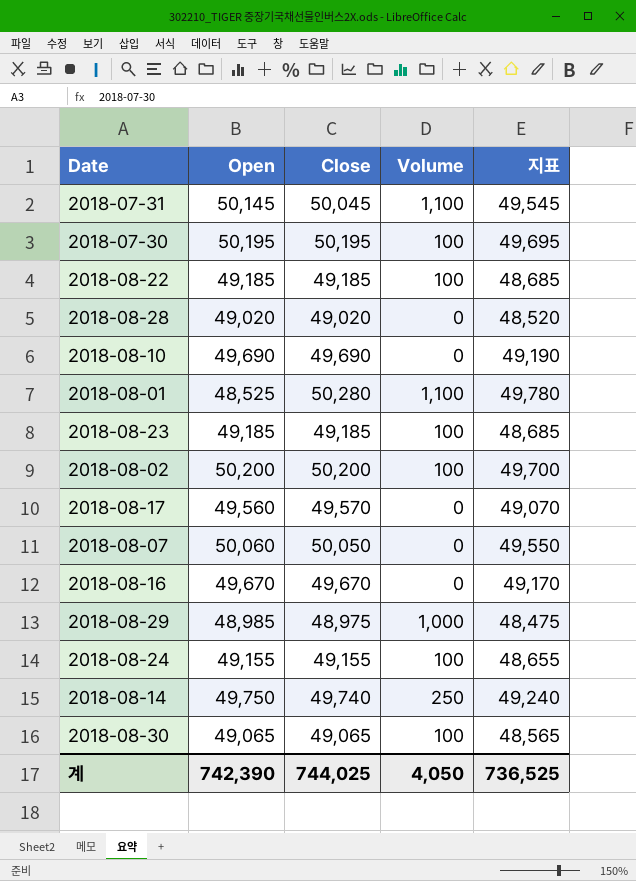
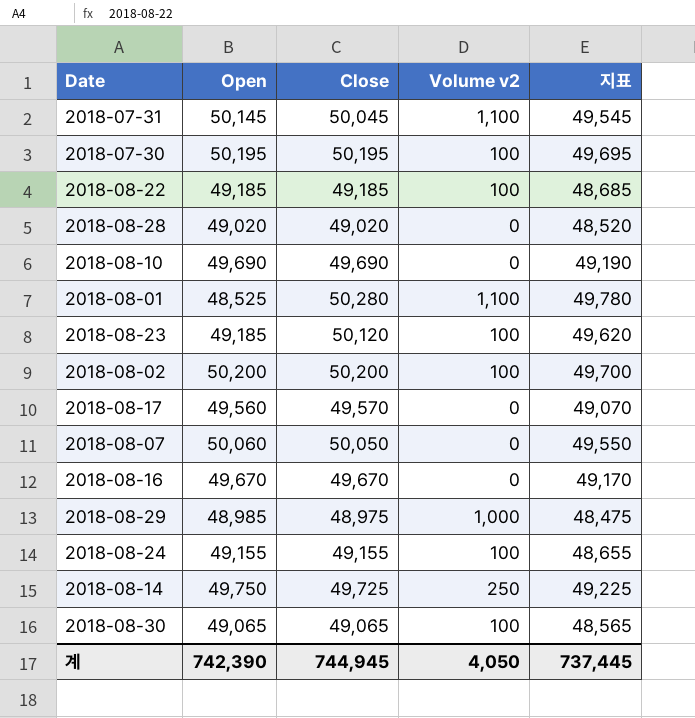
column name: Volume -> Volume v2
2018-08-23 | Close: 49,185 -> 50,120
2018-08-23 | 지표: 48,685 -> 49,620
2018-08-14 | Close: 49,740 -> 49,725
2018-08-14 | 지표: 49,240 -> 49,225
계 | Close: 744,025 -> 744,945
계 | 지표: 736,525 -> 737,445

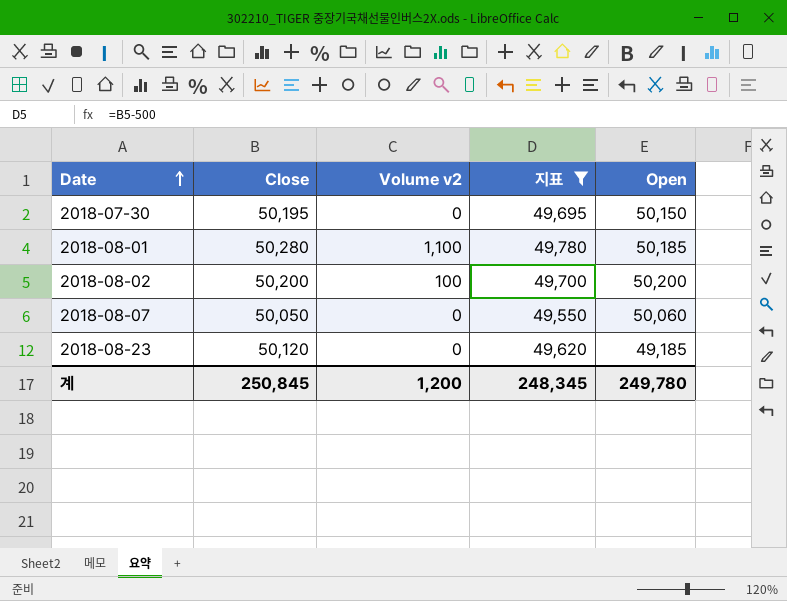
filter: none -> 지표 >= 49,550
row order: none -> Date ascending
column Open | position: 2 -> 5
2018-07-30 | Volume v2: 100 -> 0
2018-07-30 | Open: 50,195 -> 50,150
2018-08-01 | Open: 48,525 -> 50,185
2018-08-23 | Volume v2: 100 -> 0
계 | Close: 744,945 -> 250,845
계 | Volume v2: 4,050 -> 1,200
계 | 지표: 737,445 -> 248,345
계 | Open: 742,390 -> 249,780

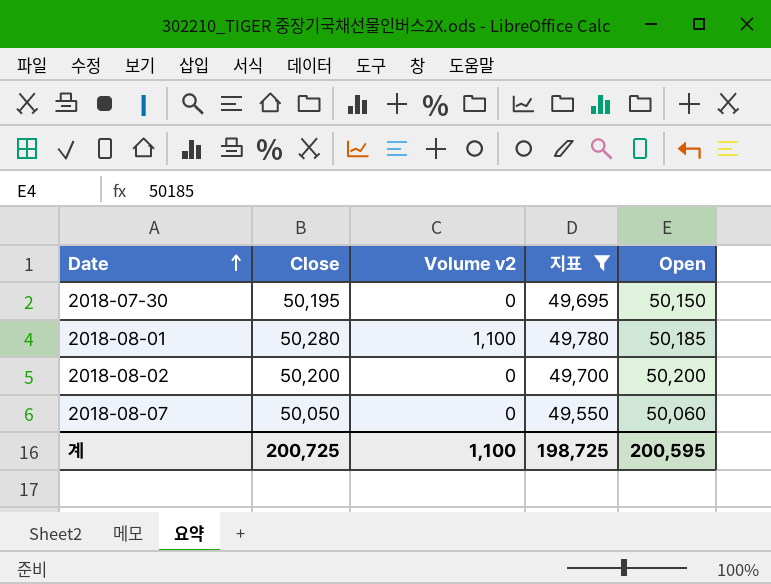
row 2018-08-23: 50,120 | 0 | 49,620 | 49,185 -> none
2018-08-02 | Volume v2: 100 -> 0
계 | Close: 250,845 -> 200,725
계 | Volume v2: 1,200 -> 1,100
계 | 지표: 248,345 -> 198,725
계 | Open: 249,780 -> 200,595

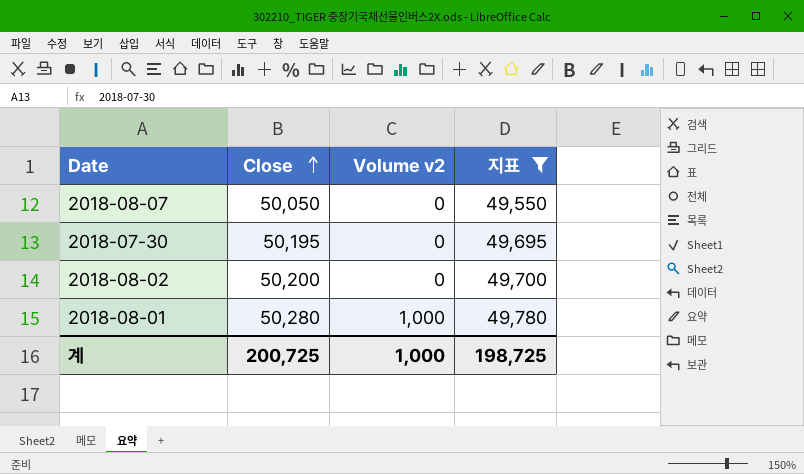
row order: Date ascending -> Close ascending
column Open | position: 5 -> none
2018-08-01 | Volume v2: 1,100 -> 1,000
계 | Volume v2: 1,100 -> 1,000

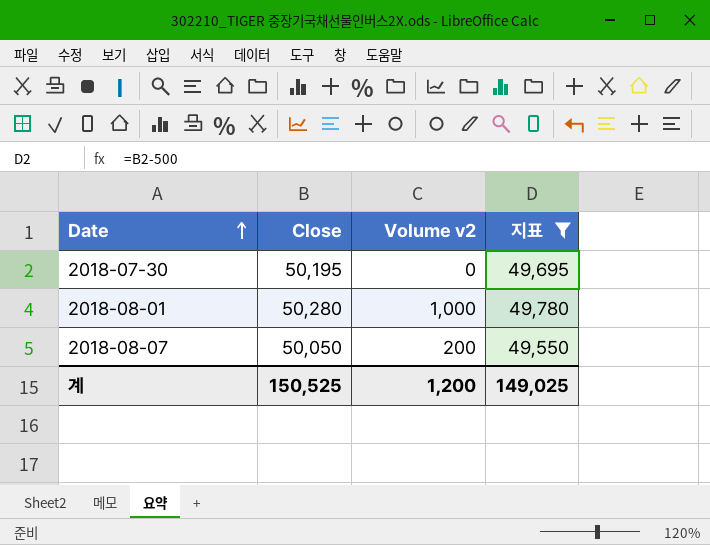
row order: Close ascending -> Date ascending
row 2018-08-02: 50,200 | 0 | 49,700 -> none
2018-08-07 | Volume v2: 0 -> 200
계 | Close: 200,725 -> 150,525
계 | Volume v2: 1,000 -> 1,200
계 | 지표: 198,725 -> 149,025

